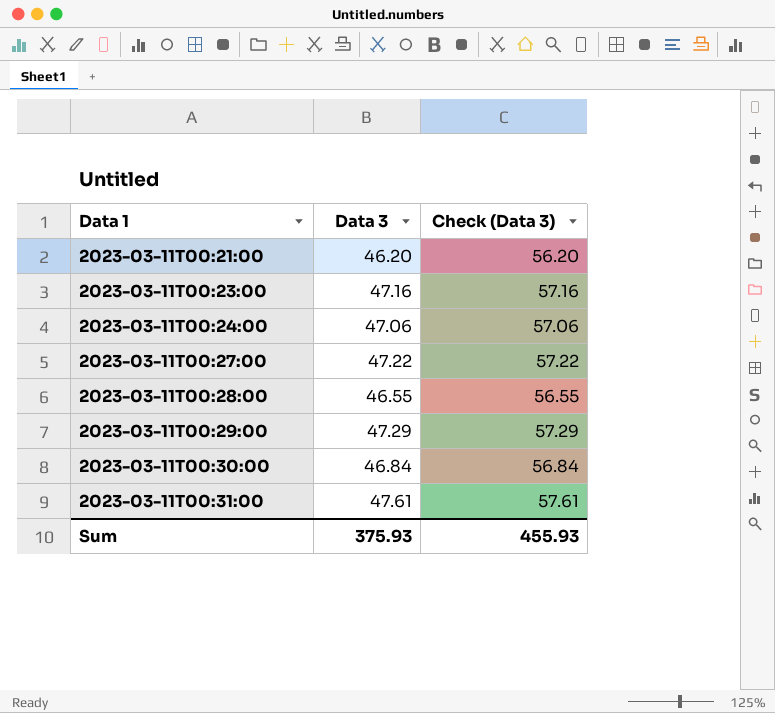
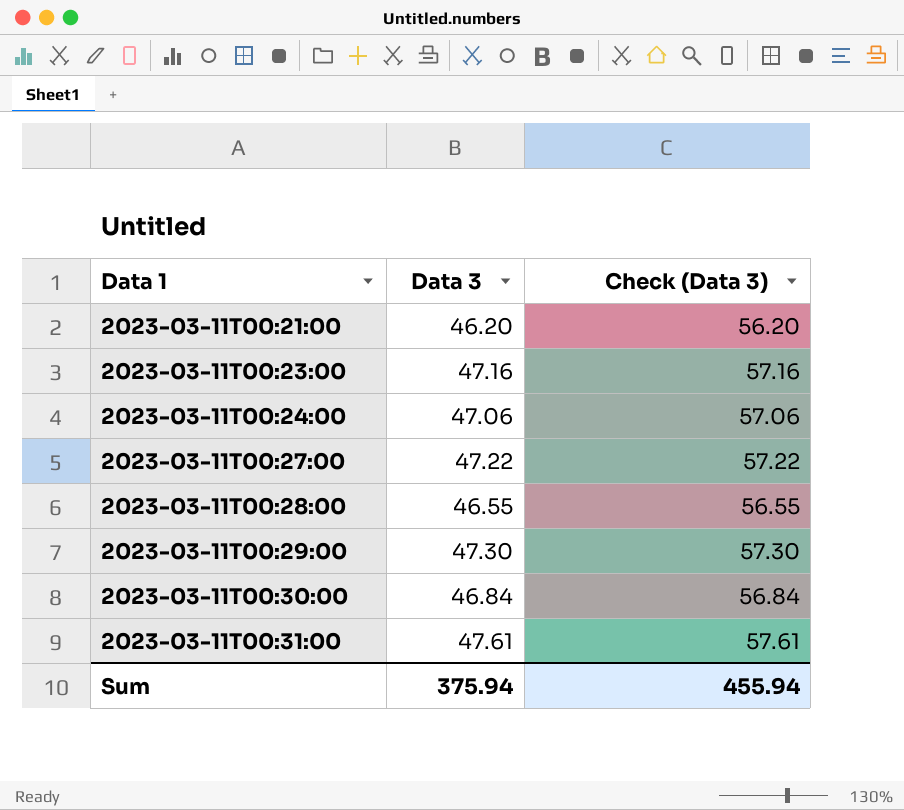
2023-03-11T00:29:00 | Data 3: 47.29 -> 47.30
2023-03-11T00:29:00 | Check (Data 3): 57.29 -> 57.30
Sum | Data 3: 375.93 -> 375.94
Sum | Check (Data 3): 455.93 -> 455.94

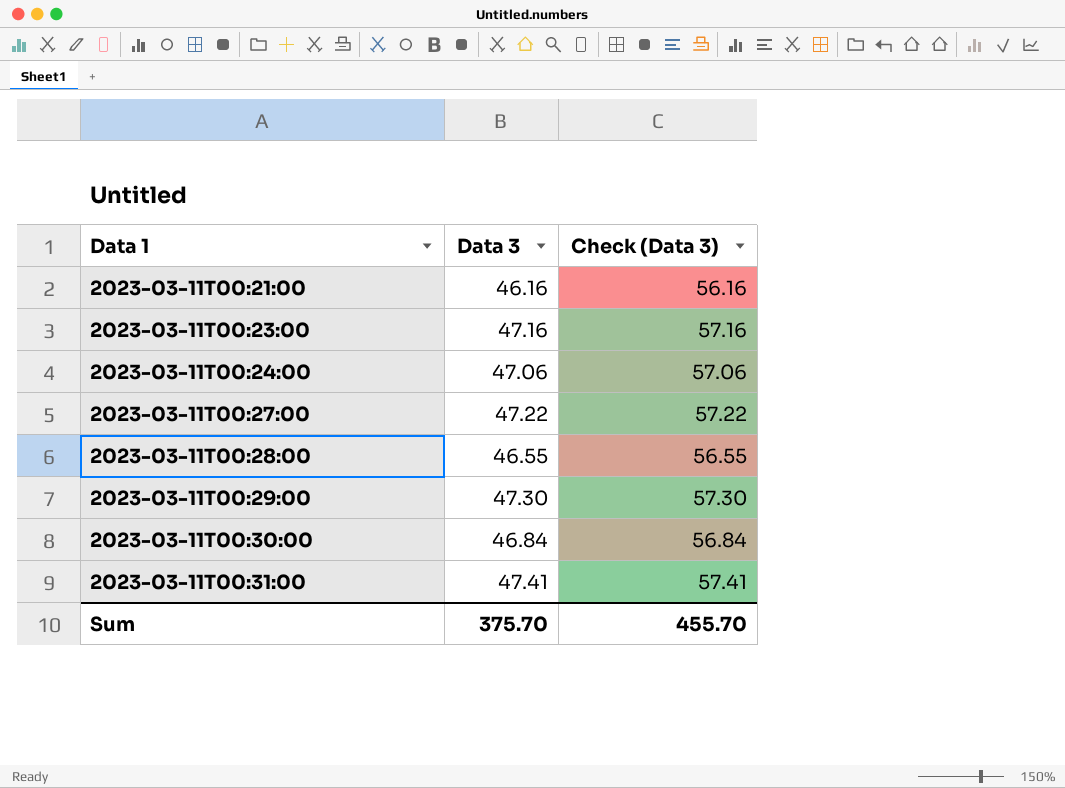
2023-03-11T00:21:00 | Data 3: 46.20 -> 46.16
2023-03-11T00:21:00 | Check (Data 3): 56.20 -> 56.16
2023-03-11T00:31:00 | Data 3: 47.61 -> 47.41
2023-03-11T00:31:00 | Check (Data 3): 57.61 -> 57.41
Sum | Data 3: 375.94 -> 375.70
Sum | Check (Data 3): 455.94 -> 455.70

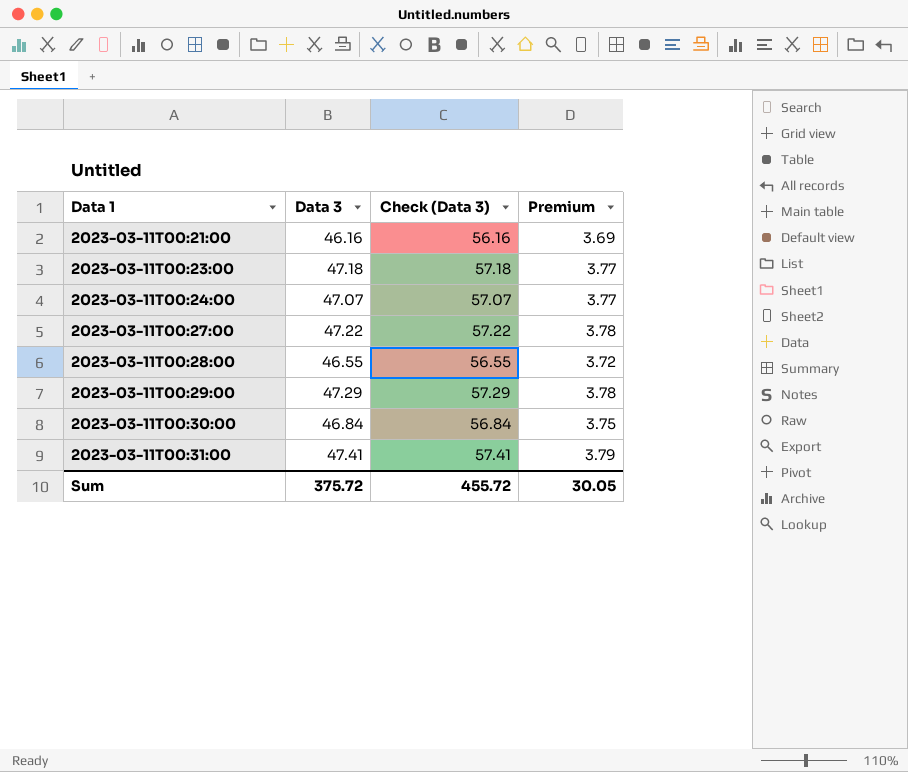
column Premium | formula: none -> [Data 3] * 0.08
2023-03-11T00:23:00 | Data 3: 47.16 -> 47.18
2023-03-11T00:23:00 | Check (Data 3): 57.16 -> 57.18
2023-03-11T00:24:00 | Data 3: 47.06 -> 47.07
2023-03-11T00:24:00 | Check (Data 3): 57.06 -> 57.07
2023-03-11T00:29:00 | Data 3: 47.30 -> 47.29
2023-03-11T00:29:00 | Check (Data 3): 57.30 -> 57.29
Sum | Data 3: 375.70 -> 375.72
Sum | Check (Data 3): 455.70 -> 455.72

